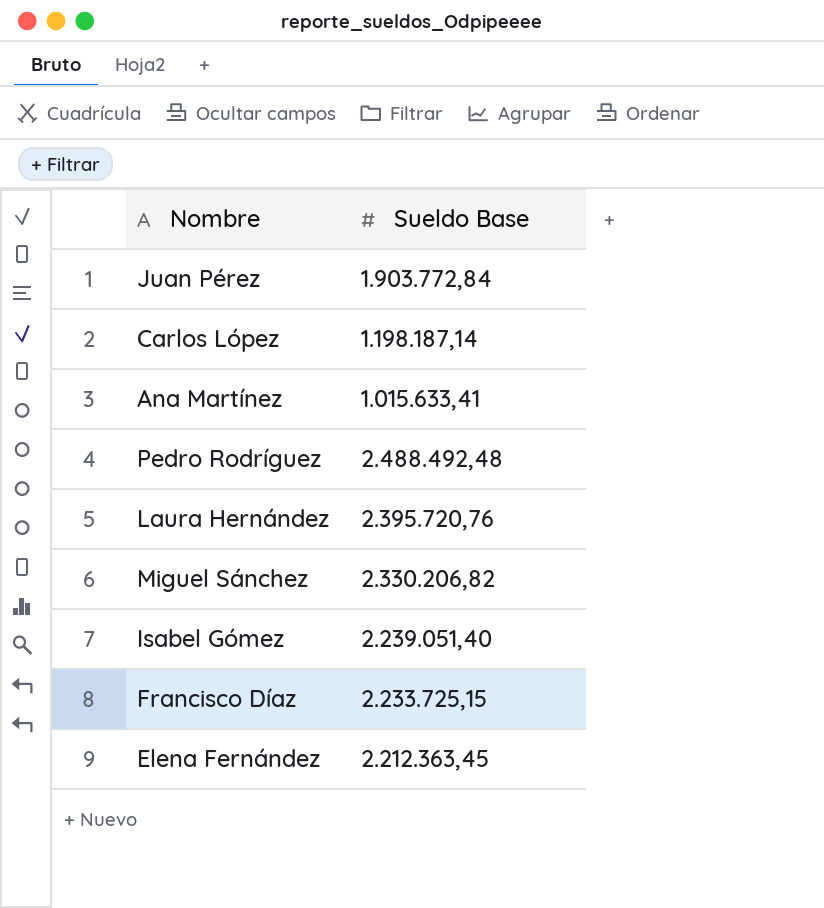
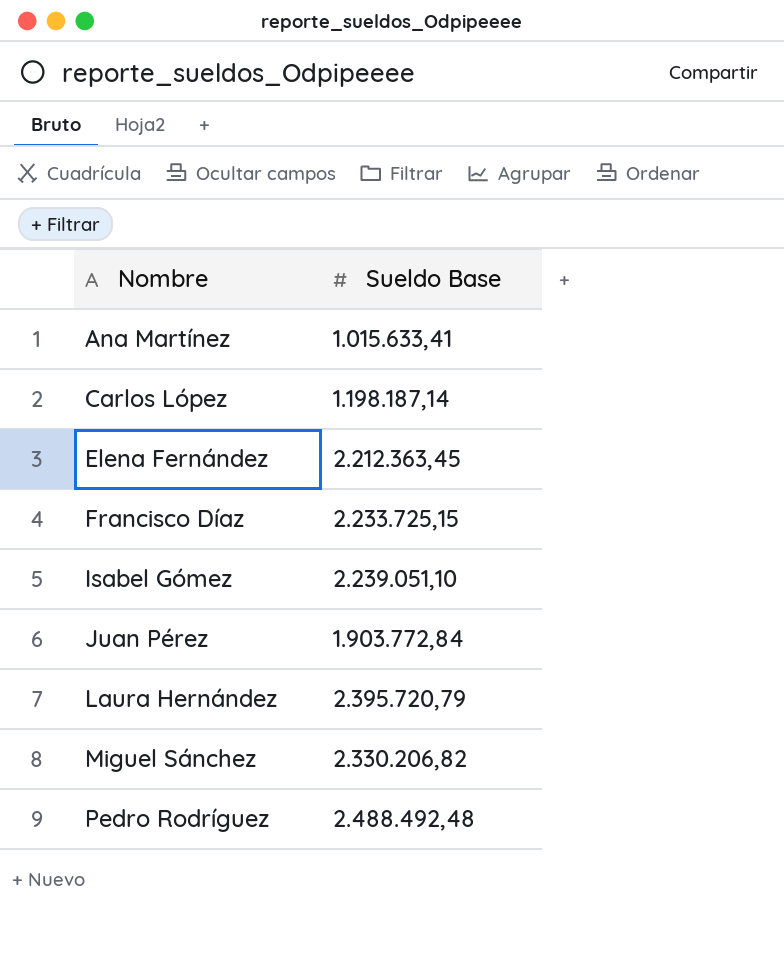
row order: none -> Nombre ascending
Isabel Gómez | Sueldo Base: 2.239.051,40 -> 2.239.051,10
Laura Hernández | Sueldo Base: 2.395.720,76 -> 2.395.720,79

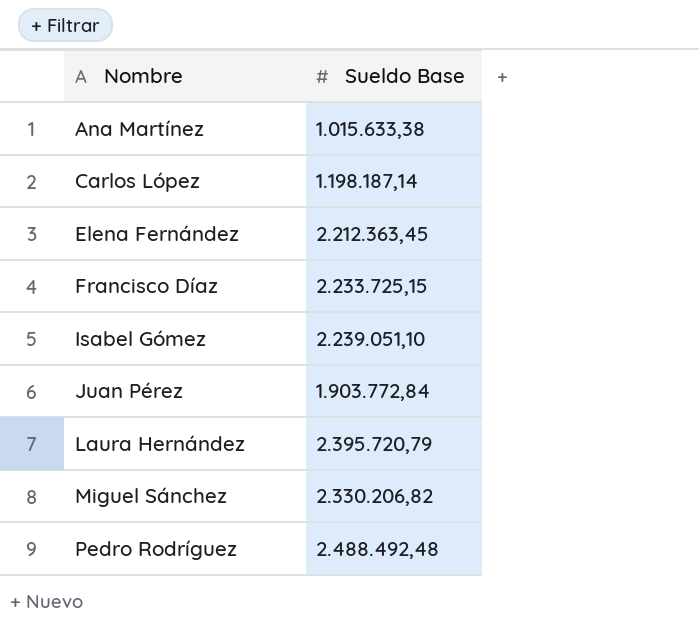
Ana Martínez | Sueldo Base: 1.015.633,41 -> 1.015.633,38

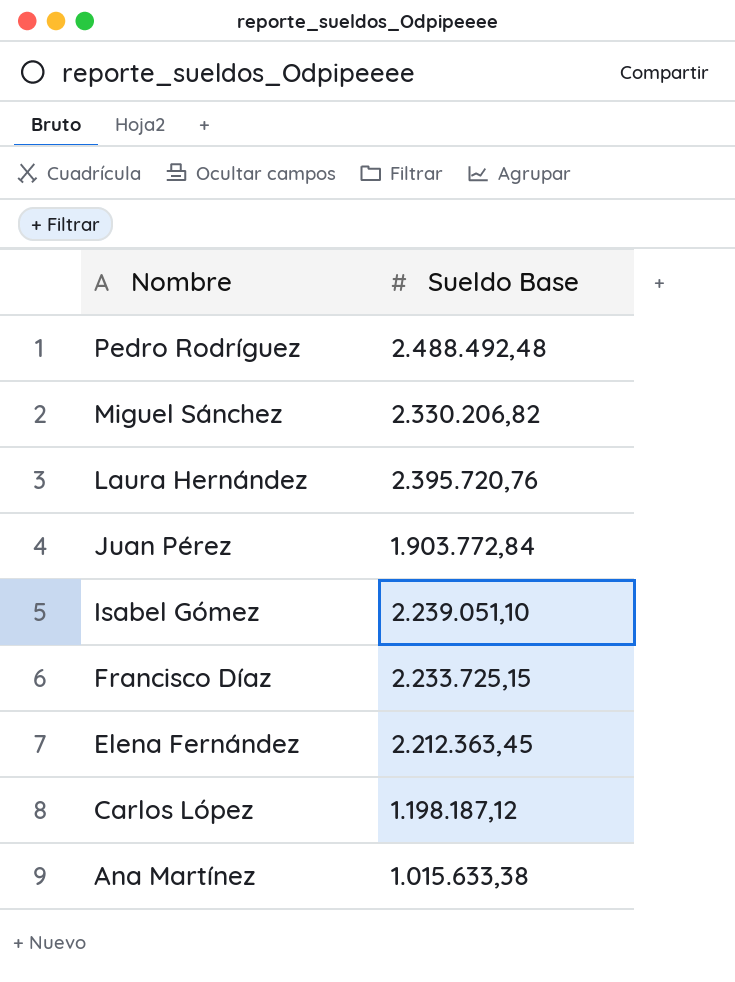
row order: Nombre ascending -> Nombre descending
Laura Hernández | Sueldo Base: 2.395.720,79 -> 2.395.720,76
Carlos López | Sueldo Base: 1.198.187,14 -> 1.198.187,12

